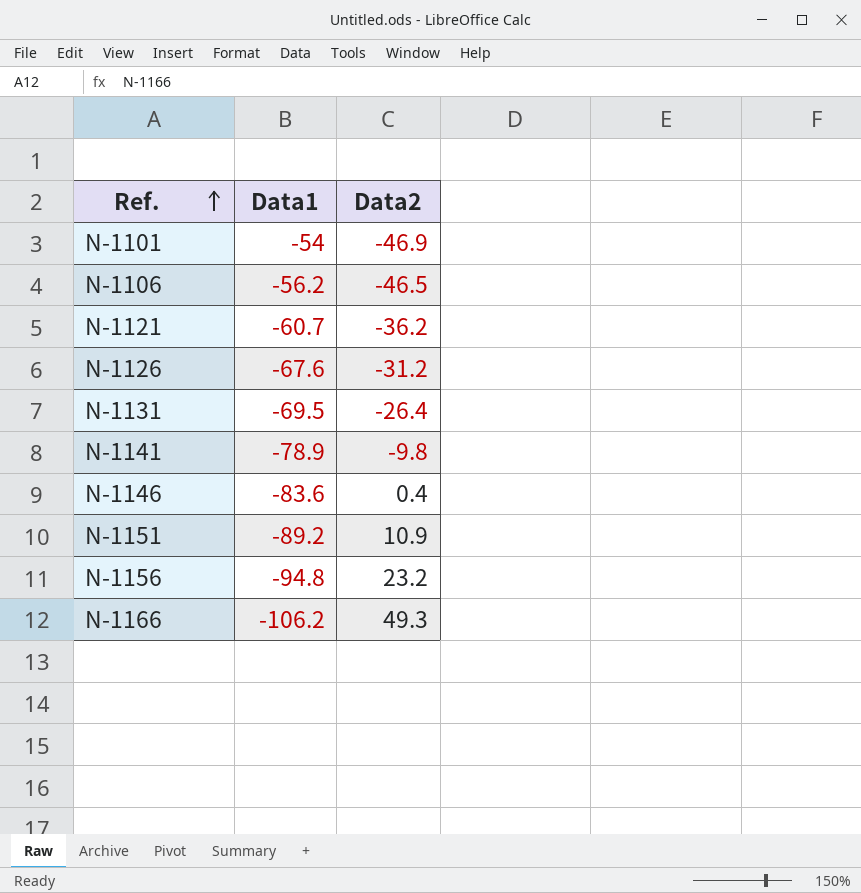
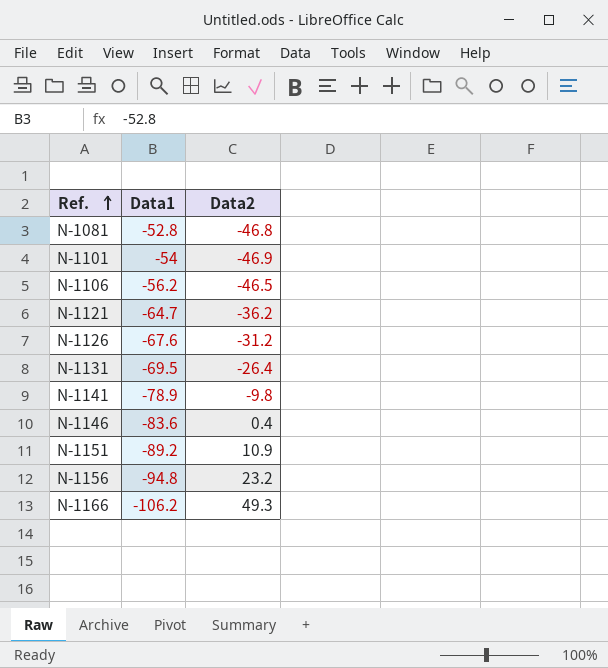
row N-1081: none -> -52.8 | -46.8
N-1121 | Data1: -60.7 -> -64.7

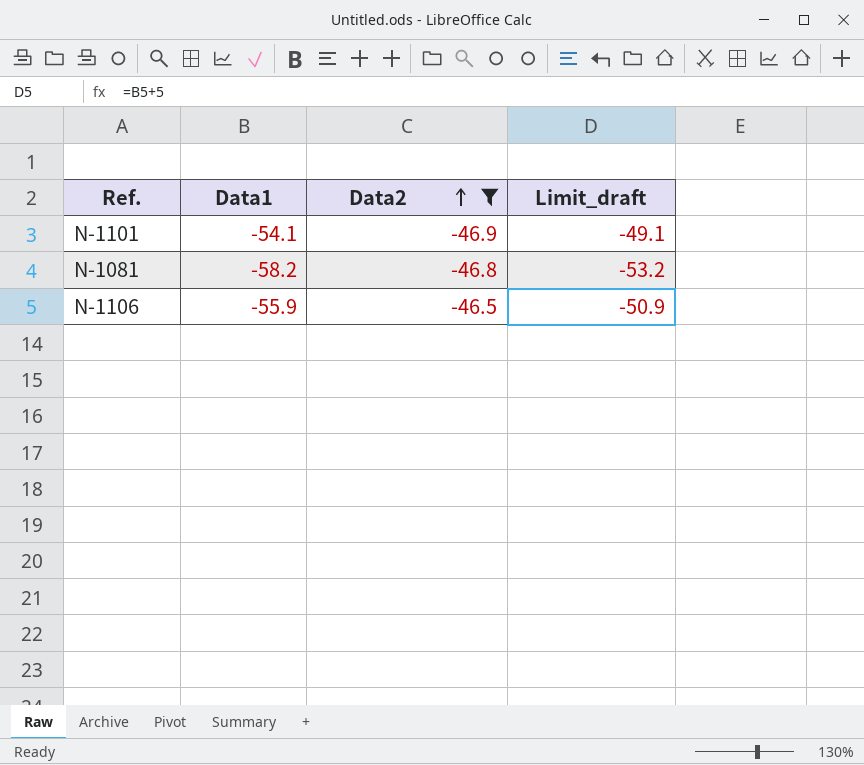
filter: none -> Data2 <= -46.5
row order: Ref. ascending -> Data2 ascending
column Limit_draft | formula: none -> [Data1] + 5
N-1101 | Data1: -54 -> -54.1
N-1081 | Data1: -52.8 -> -58.2
N-1106 | Data1: -56.2 -> -55.9

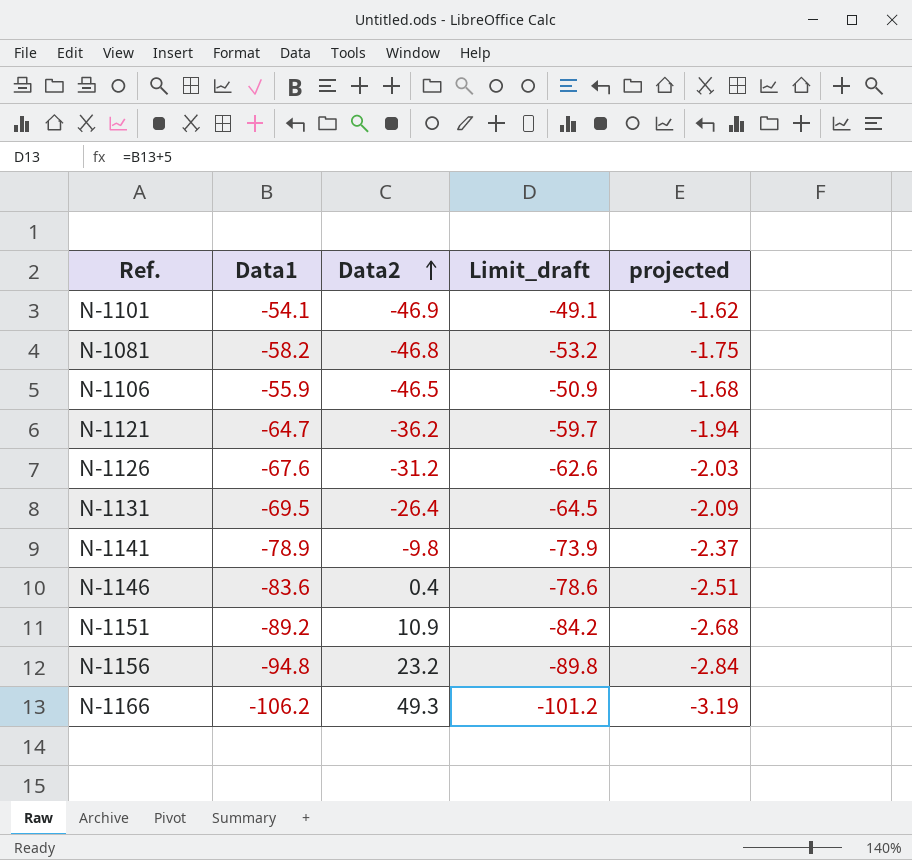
filter: Data2 <= -46.5 -> none
column projected | formula: none -> [Data1] * 0.03

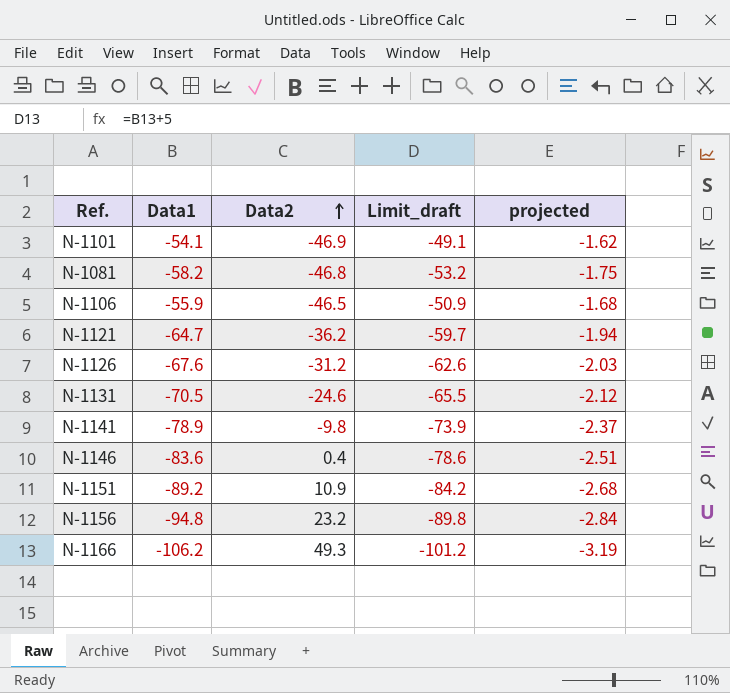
N-1131 | Data1: -69.5 -> -70.5
N-1131 | Data2: -26.4 -> -24.6
N-1131 | Limit_draft: -64.5 -> -65.5
N-1131 | projected: -2.09 -> -2.12

